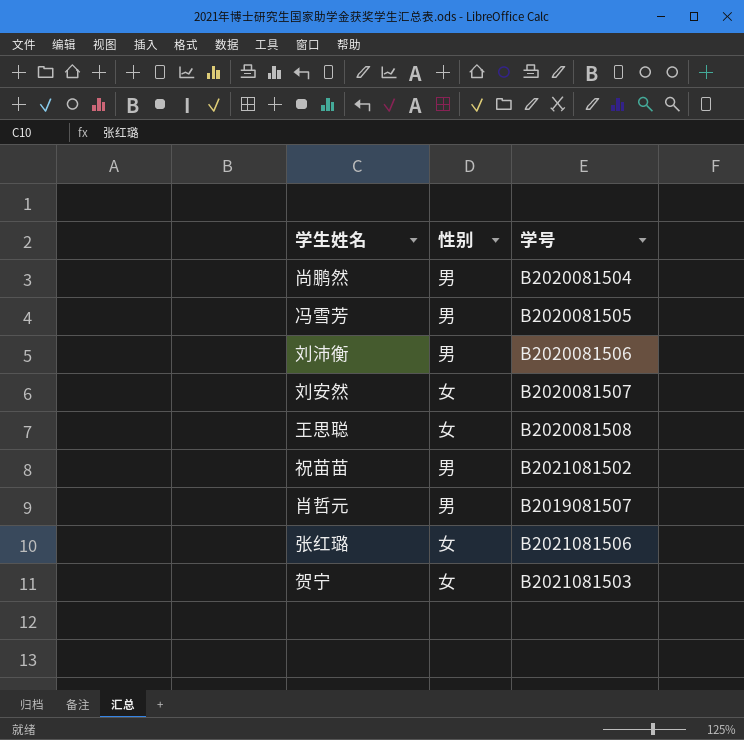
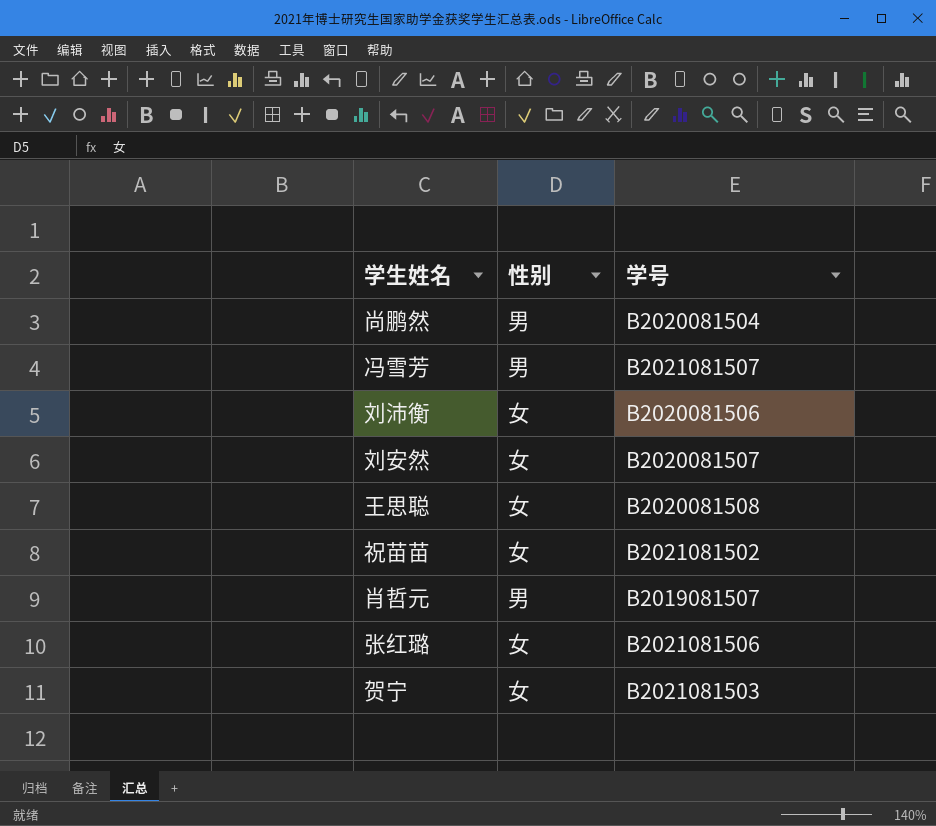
冯雪芳 | 学号: B2020081505 -> B2021081507
刘沛衡 | 性别: 男 -> 女
祝苗苗 | 性别: 男 -> 女

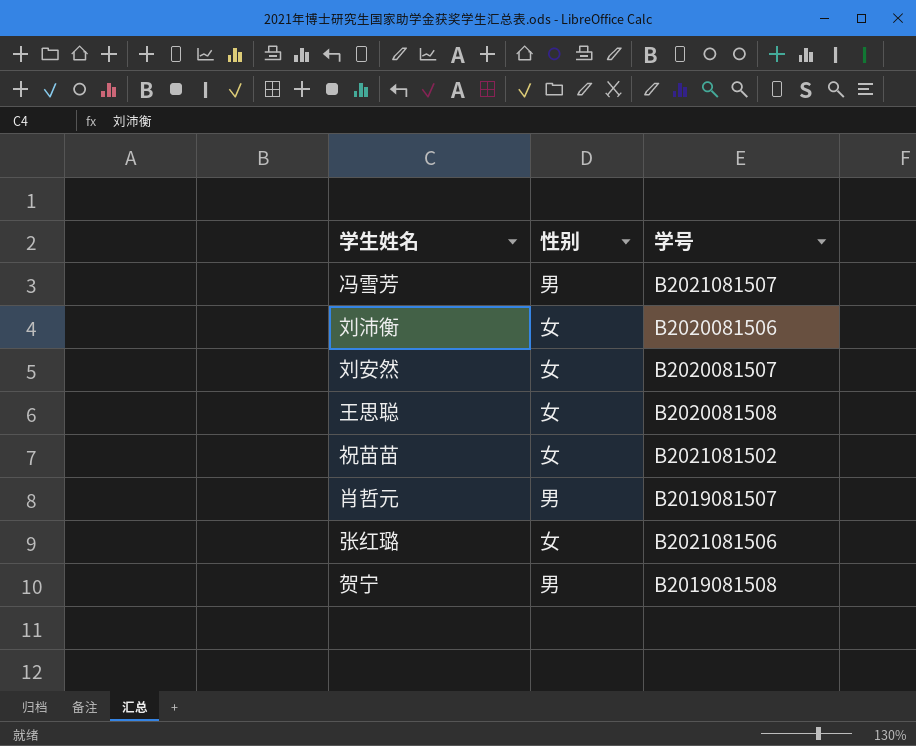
row 尚鹏然: 男 | B2020081504 -> none
贺宁 | 性别: 女 -> 男
贺宁 | 学号: B2021081503 -> B2019081508

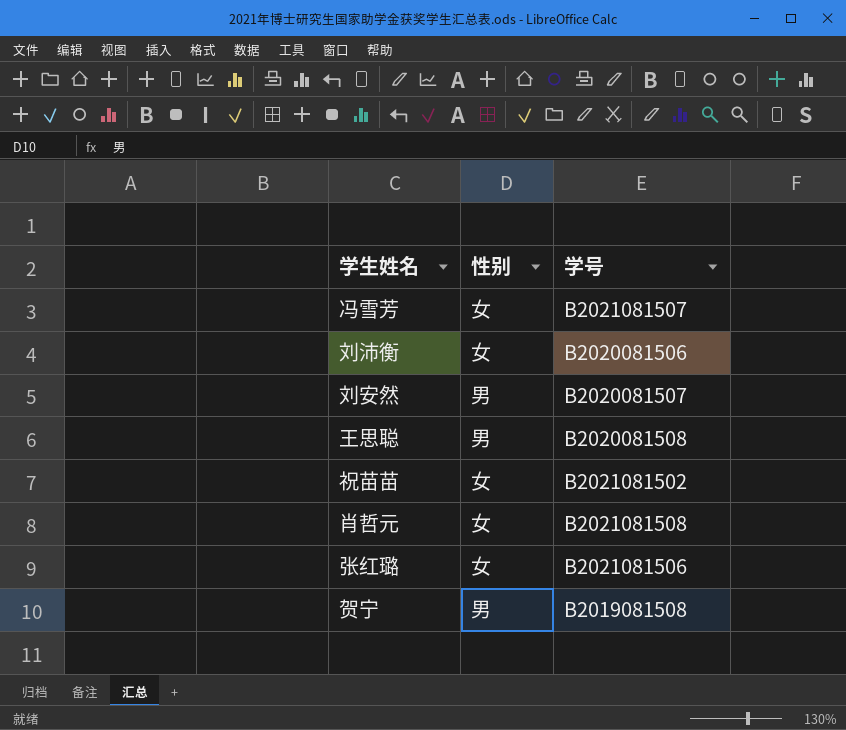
冯雪芳 | 性别: 男 -> 女
刘安然 | 性别: 女 -> 男
王思聪 | 性别: 女 -> 男
肖哲元 | 性别: 男 -> 女
肖哲元 | 学号: B2019081507 -> B2021081508

